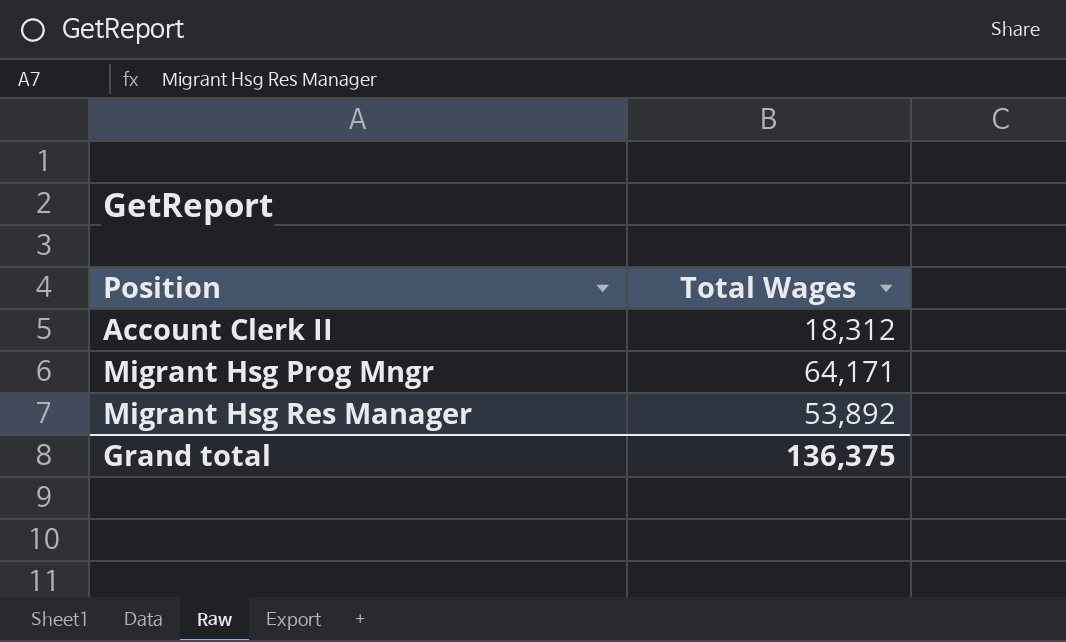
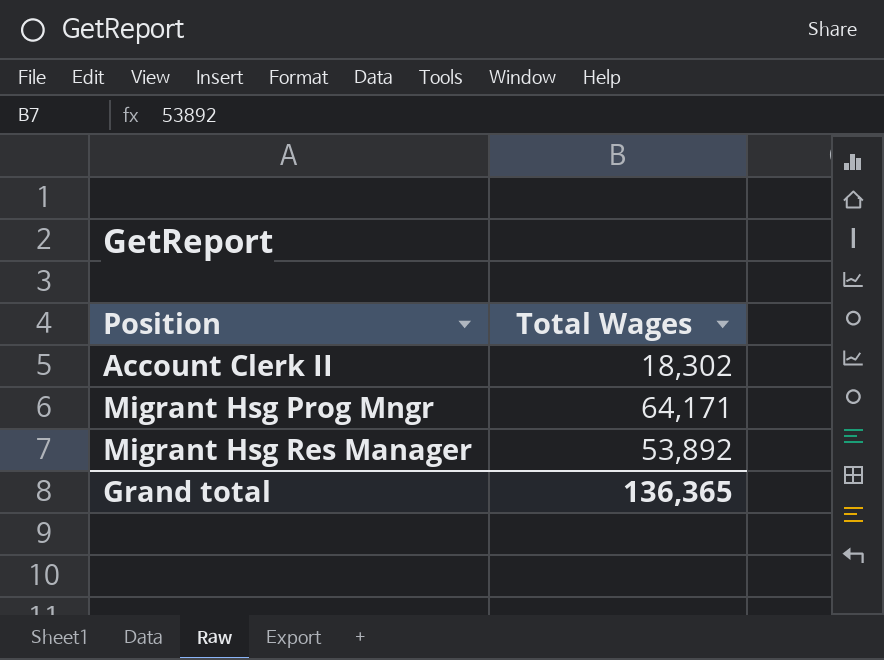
Account Clerk II | Total Wages: 18,312 -> 18,302
Grand total | Total Wages: 136,375 -> 136,365

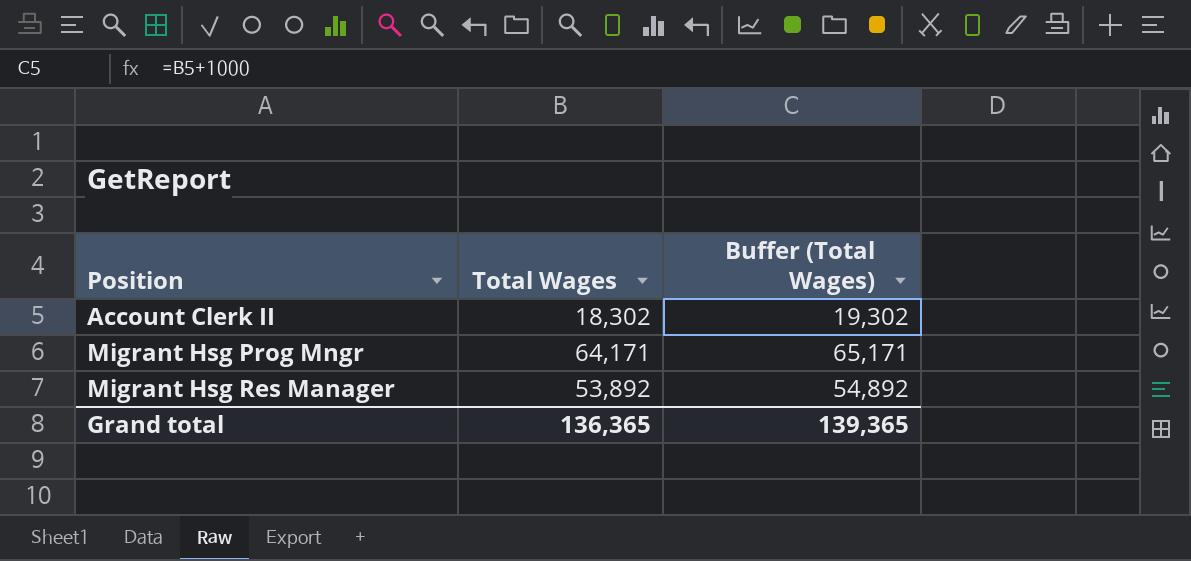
column Buffer (Total Wages) | formula: none -> [Total Wages] + 1000

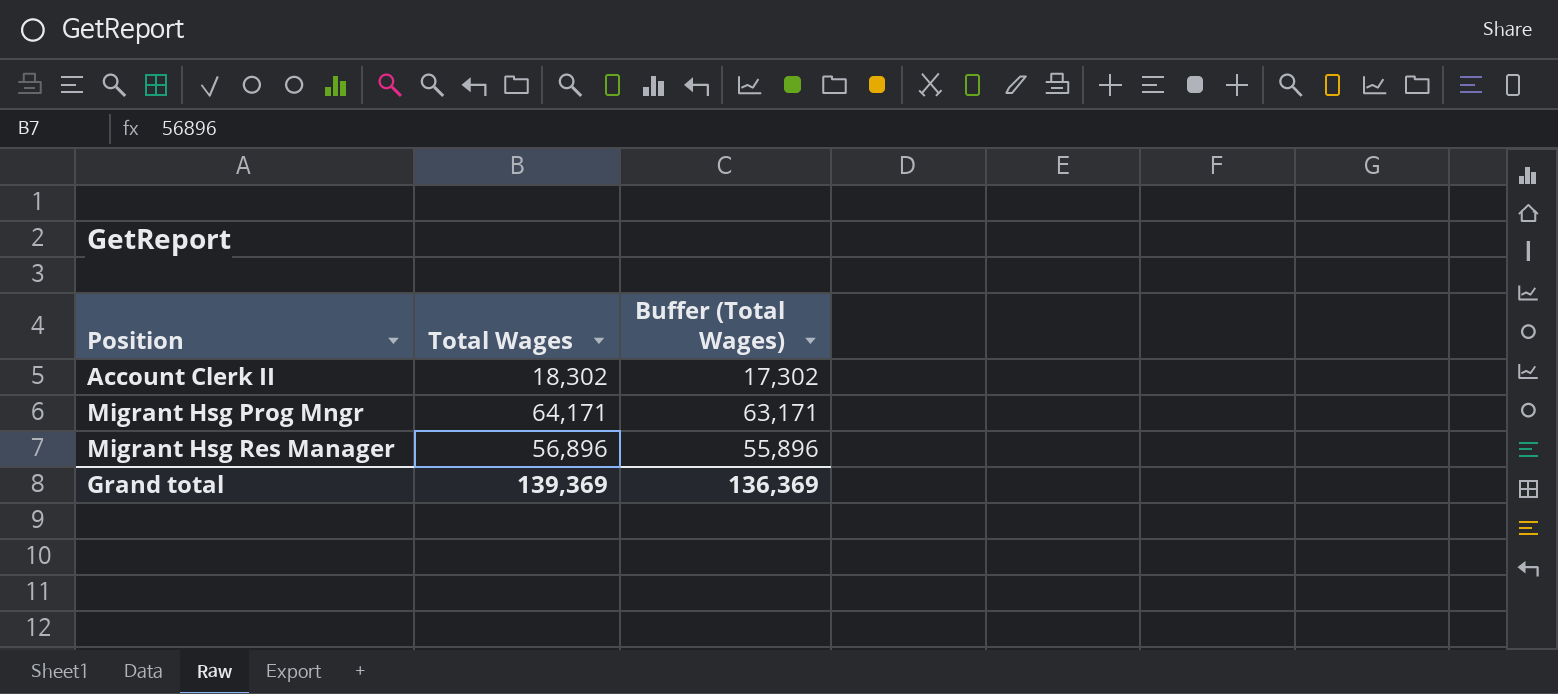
column Buffer (Total Wages) | formula: [Total Wages] + 1000 -> [Total Wages] - 1000
Migrant Hsg Res Manager | Total Wages: 53,892 -> 56,896
Grand total | Total Wages: 136,365 -> 139,369
Grand total | Buffer (Total Wages): 139,365 -> 136,369

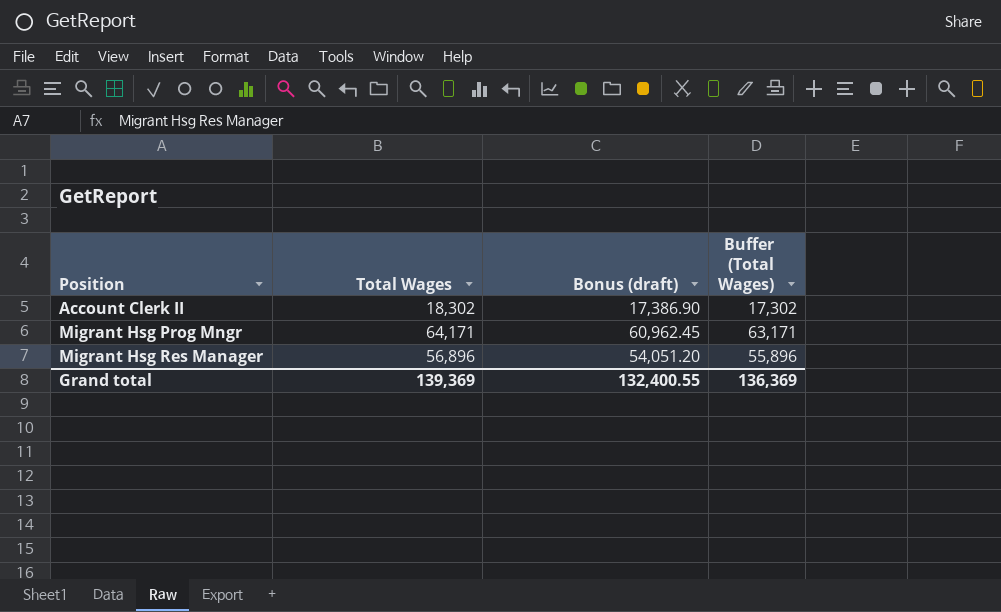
column Bonus (draft) | formula: none -> [Total Wages] * 0.95

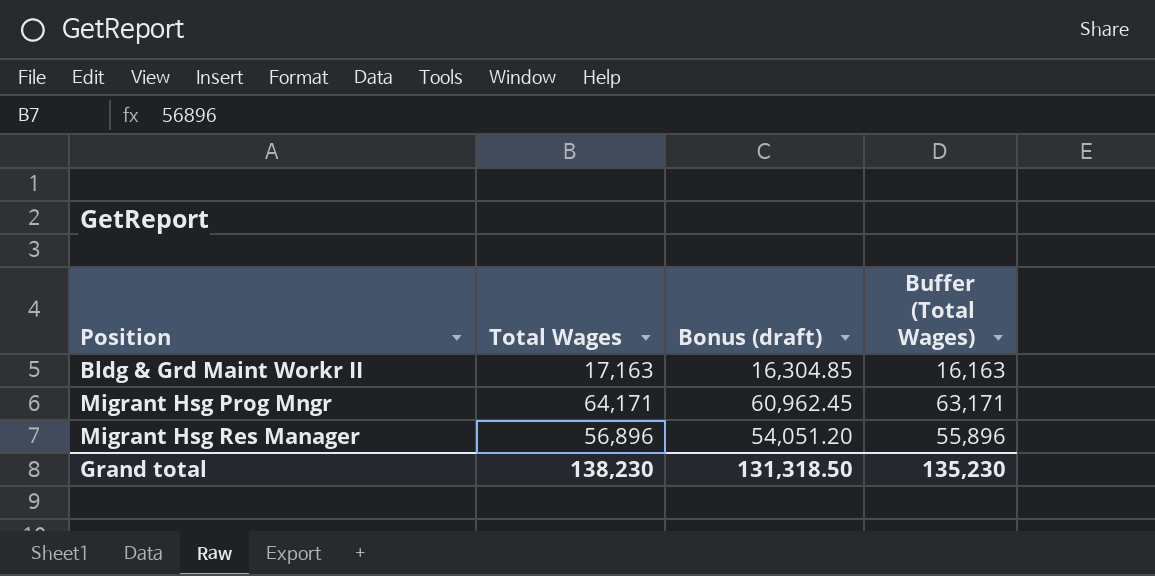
row Account Clerk II: 18,302 | 17,386.90 | 17,302 -> none
row Bldg & Grd Maint Workr II: none -> 17,163 | 16,304.85 | 16,163
Grand total | Total Wages: 139,369 -> 138,230
Grand total | Bonus (draft): 132,400.55 -> 131,318.50
Grand total | Buffer (Total Wages): 136,369 -> 135,230

